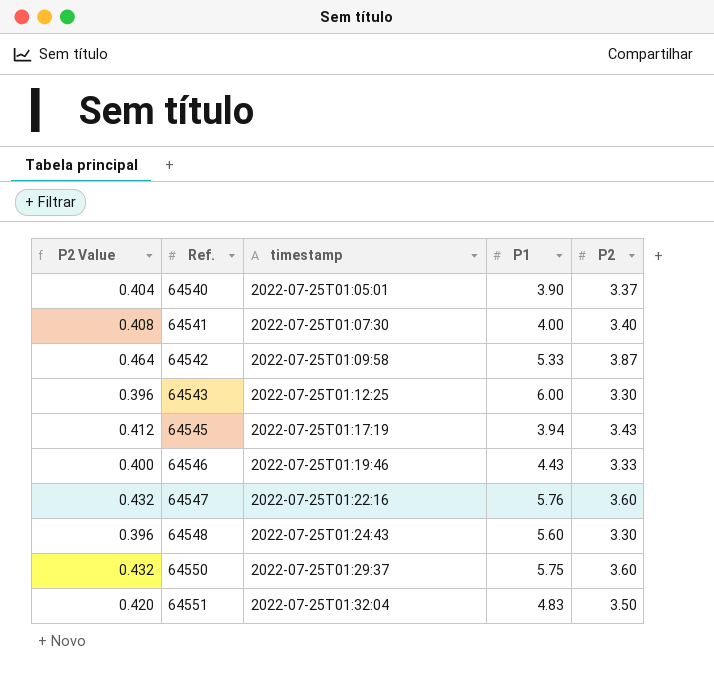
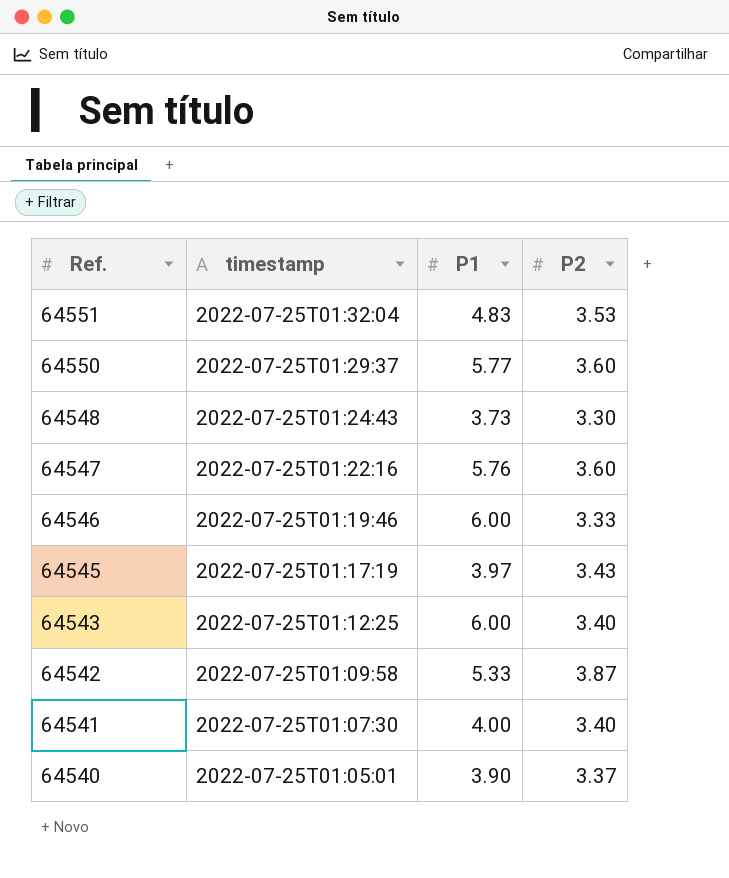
row order: Ref. ascending -> Ref. descending
column P2 Value | formula: [P2] * 0.12 -> none
64551 | P2: 3.50 -> 3.53
64550 | P1: 5.75 -> 5.77
64548 | P1: 5.60 -> 3.73
64546 | P1: 4.43 -> 6.00
64545 | P1: 3.94 -> 3.97
64543 | P2: 3.30 -> 3.40

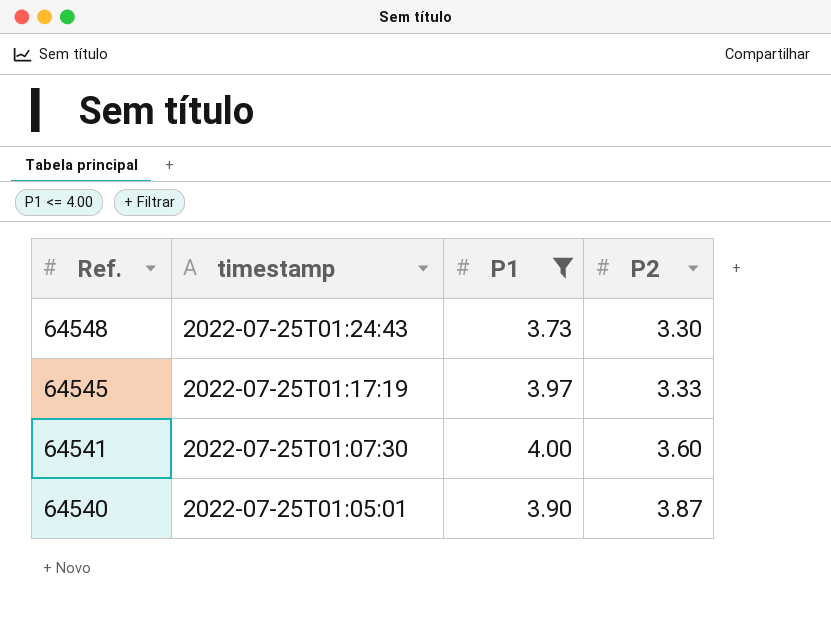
filter: none -> P1 <= 4.00
64545 | P2: 3.43 -> 3.33
64541 | P2: 3.40 -> 3.60
64540 | P2: 3.37 -> 3.87

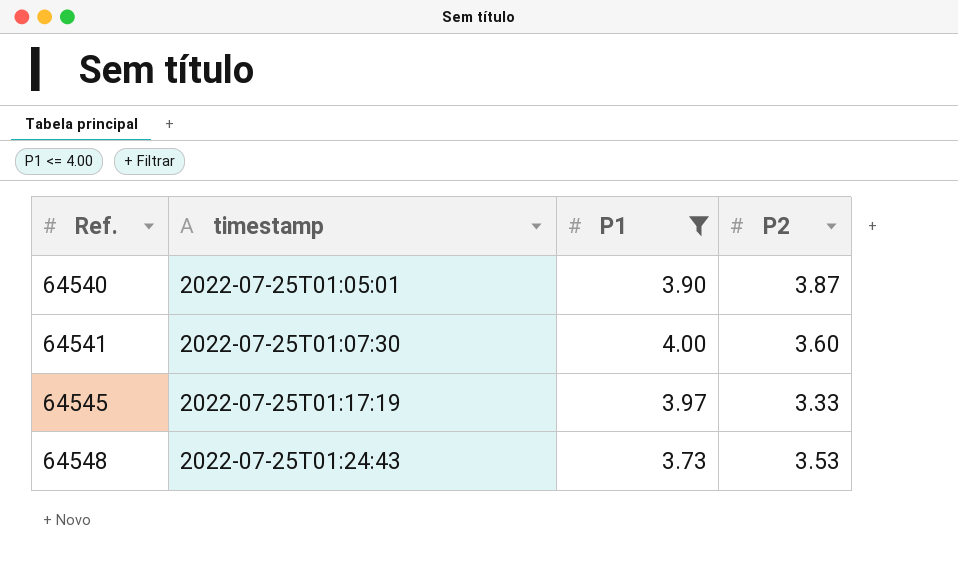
row order: Ref. descending -> Ref. ascending
64548 | P2: 3.30 -> 3.53

